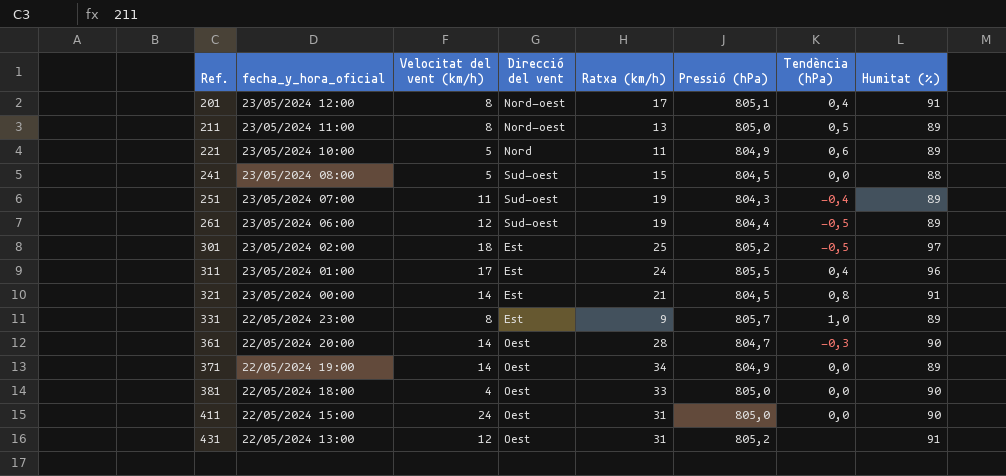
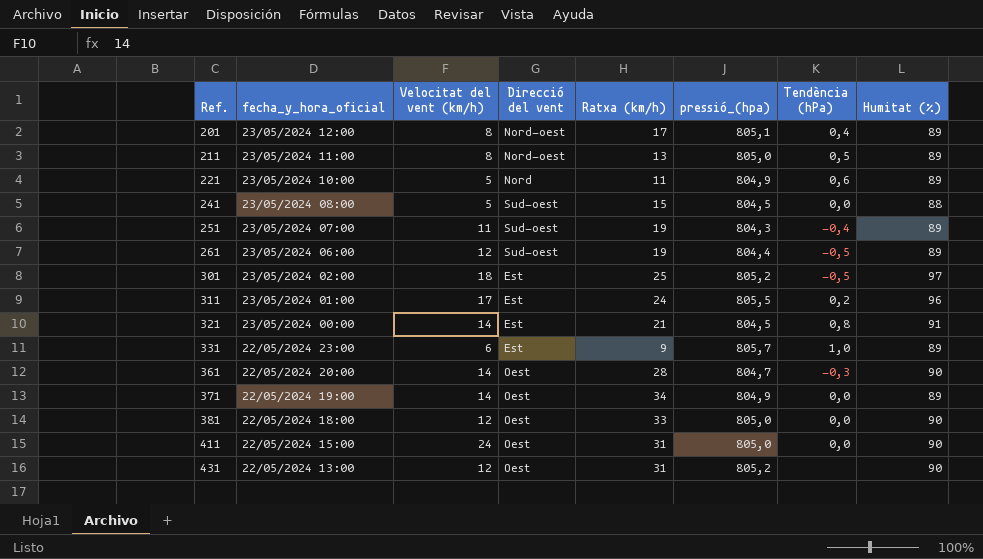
column name: Pressió (hPa) -> pressió_(hpa)
201 | Humitat (%): 91 -> 89
311 | Tendència (hPa): 0,4 -> 0,2
331 | Velocitat del vent (km/h): 8 -> 6
381 | Velocitat del vent (km/h): 4 -> 12
431 | Humitat (%): 91 -> 90

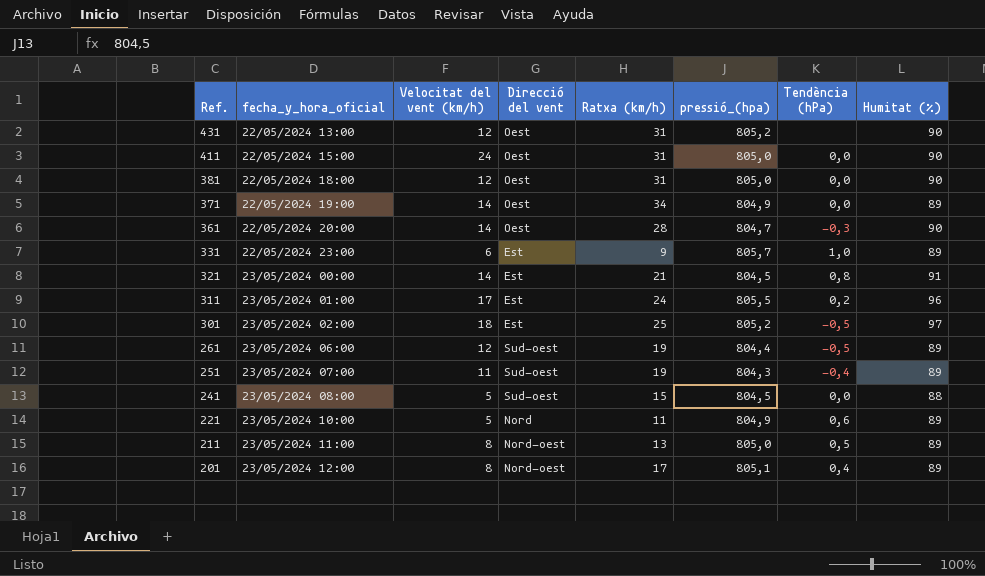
row order: Ref. ascending -> Ref. descending
381 | Ratxa (km/h): 33 -> 31

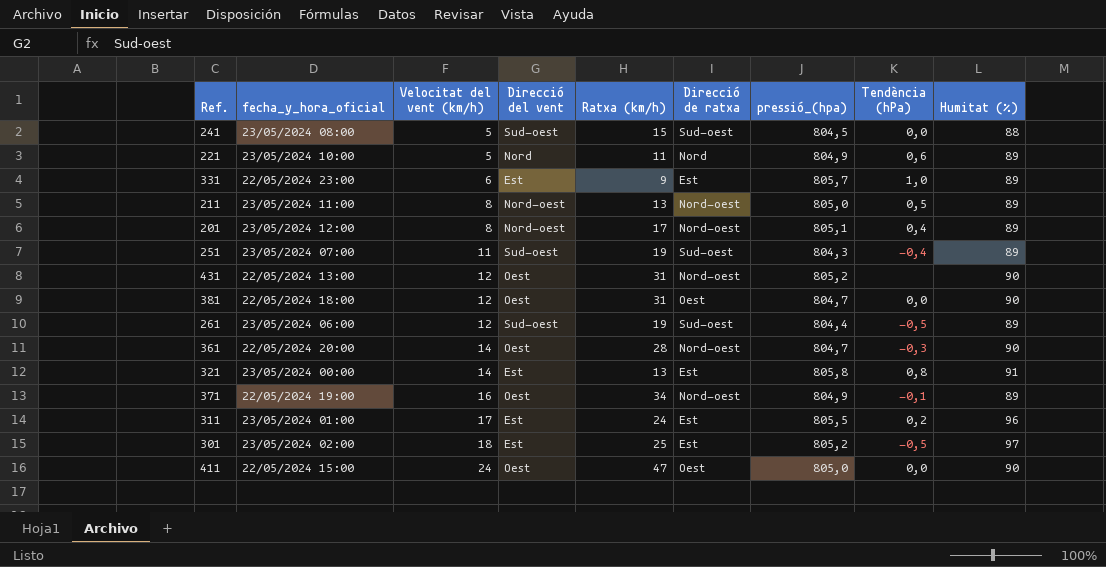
row order: Ref. descending -> Velocitat del vent (km/h) ascending
column Direcció de ratxa | position: none -> 6
381 | pressió_(hpa): 805,0 -> 804,7
321 | Ratxa (km/h): 21 -> 13
321 | pressió_(hpa): 804,5 -> 805,8
371 | Velocitat del vent (km/h): 14 -> 16
371 | Tendència (hPa): 0,0 -> -0,1
411 | Ratxa (km/h): 31 -> 47

